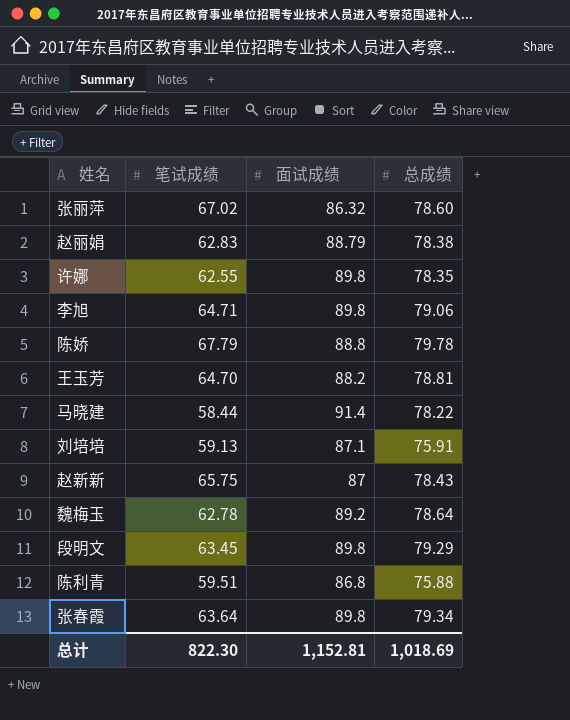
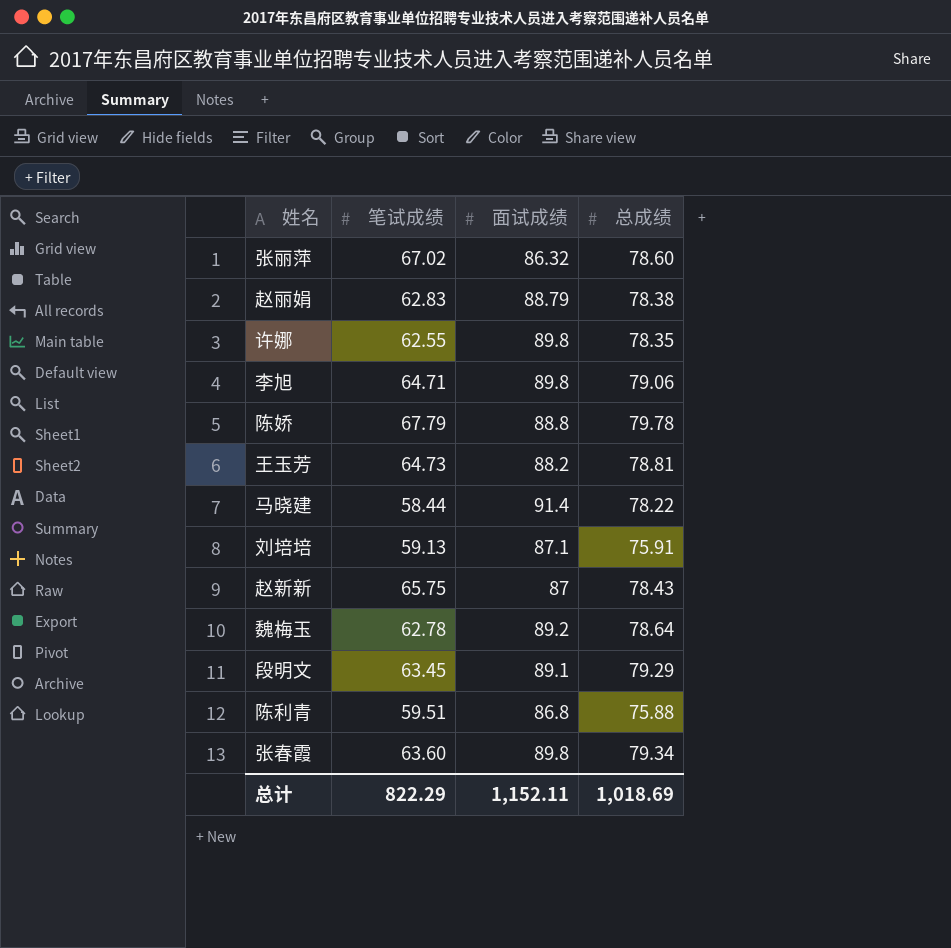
王玉芳 | 笔试成绩: 64.70 -> 64.73
段明文 | 面试成绩: 89.8 -> 89.1
张春霞 | 笔试成绩: 63.64 -> 63.60
总计 | 笔试成绩: 822.30 -> 822.29
总计 | 面试成绩: 1,152.81 -> 1,152.11

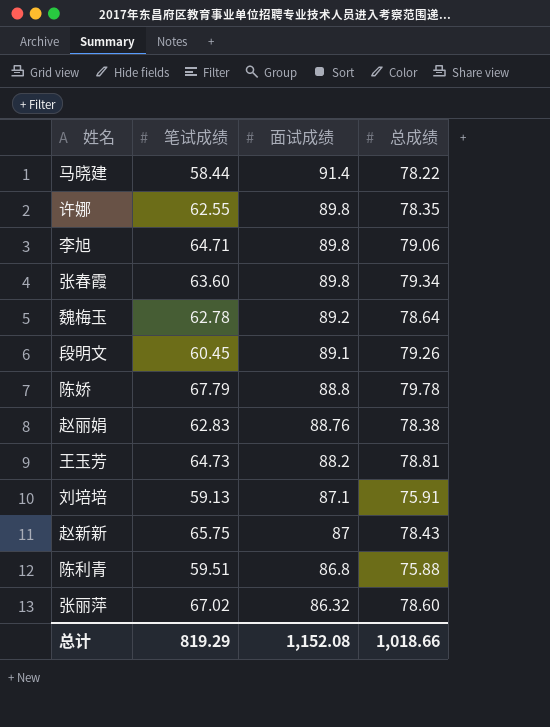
row order: none -> 面试成绩 descending
段明文 | 笔试成绩: 63.45 -> 60.45
段明文 | 总成绩: 79.29 -> 79.26
赵丽娟 | 面试成绩: 88.79 -> 88.76
总计 | 笔试成绩: 822.29 -> 819.29
总计 | 面试成绩: 1,152.11 -> 1,152.08
总计 | 总成绩: 1,018.69 -> 1,018.66

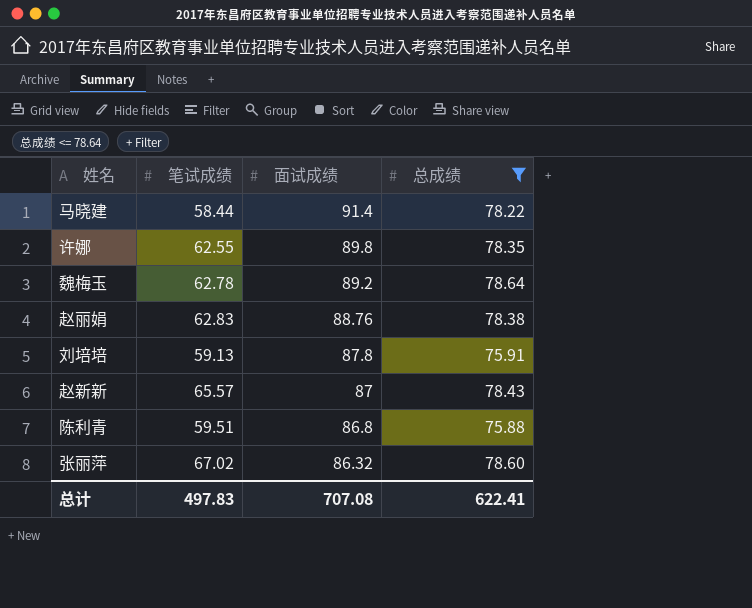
filter: none -> 总成绩 <= 78.64
刘培培 | 面试成绩: 87.1 -> 87.8
赵新新 | 笔试成绩: 65.75 -> 65.57
总计 | 笔试成绩: 819.29 -> 497.83
总计 | 面试成绩: 1,152.08 -> 707.08
总计 | 总成绩: 1,018.66 -> 622.41

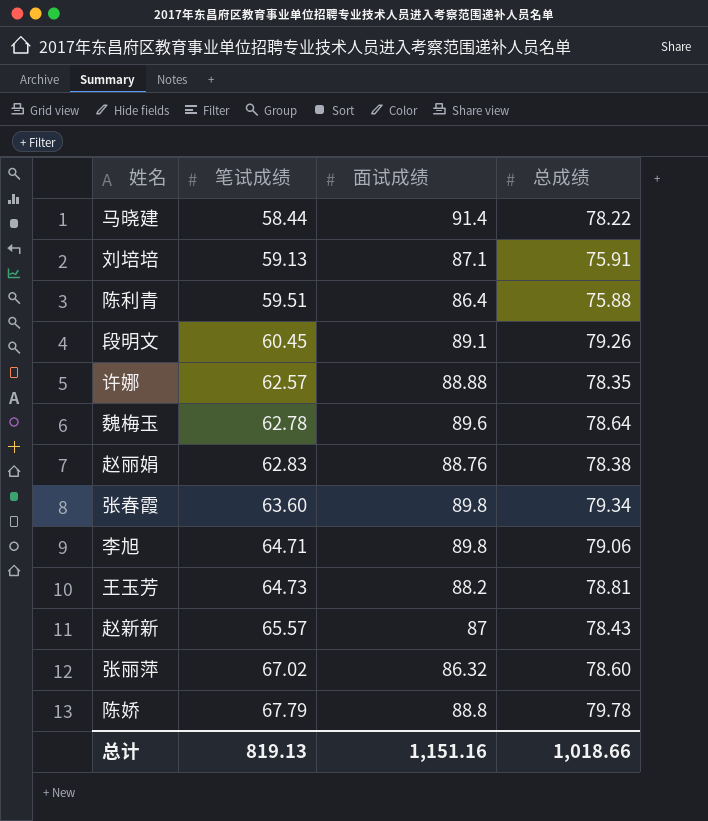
filter: 总成绩 <= 78.64 -> none
row order: 面试成绩 descending -> 笔试成绩 ascending
刘培培 | 面试成绩: 87.8 -> 87.1
陈利青 | 面试成绩: 86.8 -> 86.4
许娜 | 笔试成绩: 62.55 -> 62.57
许娜 | 面试成绩: 89.8 -> 88.88
魏梅玉 | 面试成绩: 89.2 -> 89.6
总计 | 笔试成绩: 497.83 -> 819.13
总计 | 面试成绩: 707.08 -> 1,151.16
总计 | 总成绩: 622.41 -> 1,018.66

